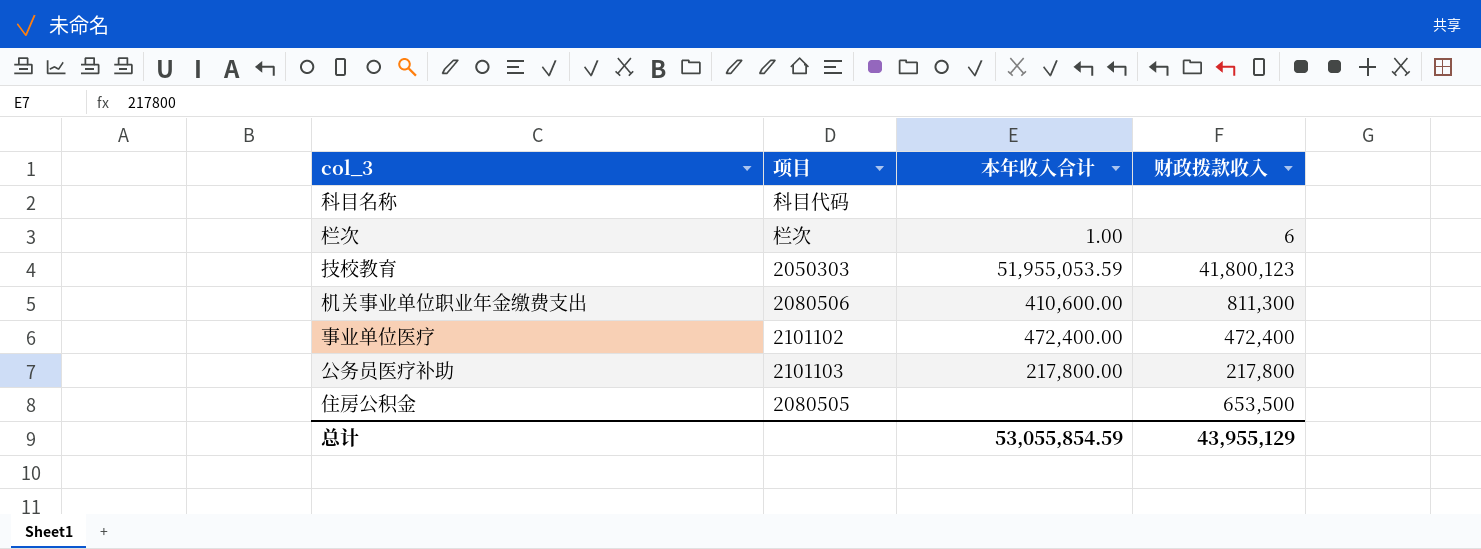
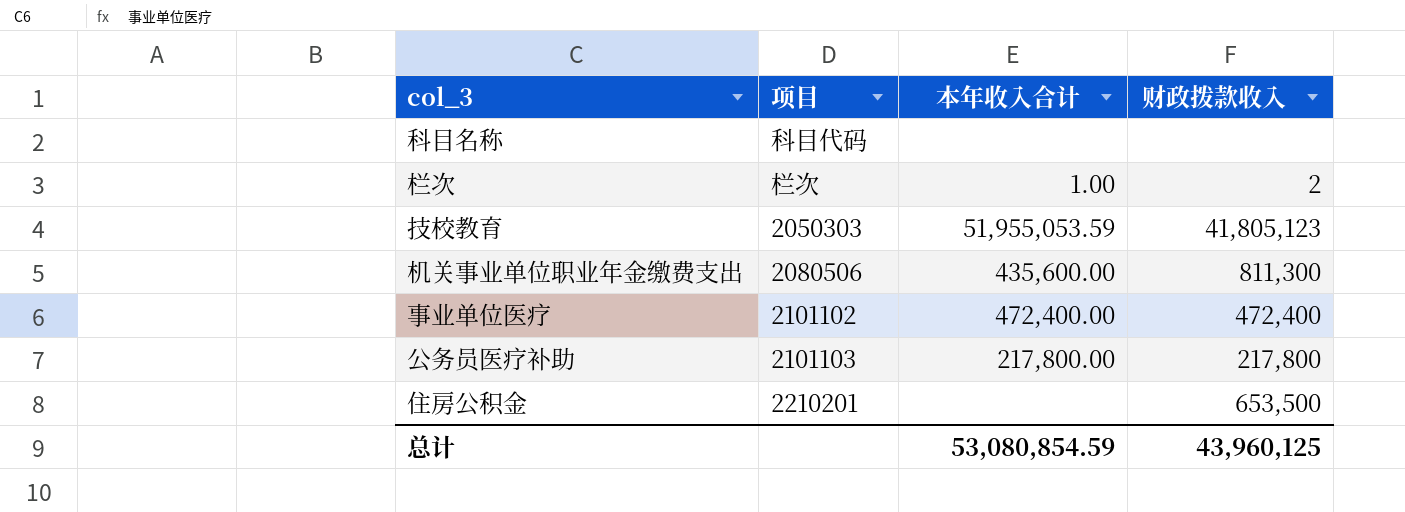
栏次 | 财政拨款收入: 6 -> 2
技校教育 | 财政拨款收入: 41,800,123 -> 41,805,123
机关事业单位职业年金缴费支出 | 本年收入合计: 410,600.00 -> 435,600.00
住房公积金 | 项目: 2080505 -> 2210201
总计 | 本年收入合计: 53,055,854.59 -> 53,080,854.59
总计 | 财政拨款收入: 43,955,129 -> 43,960,125

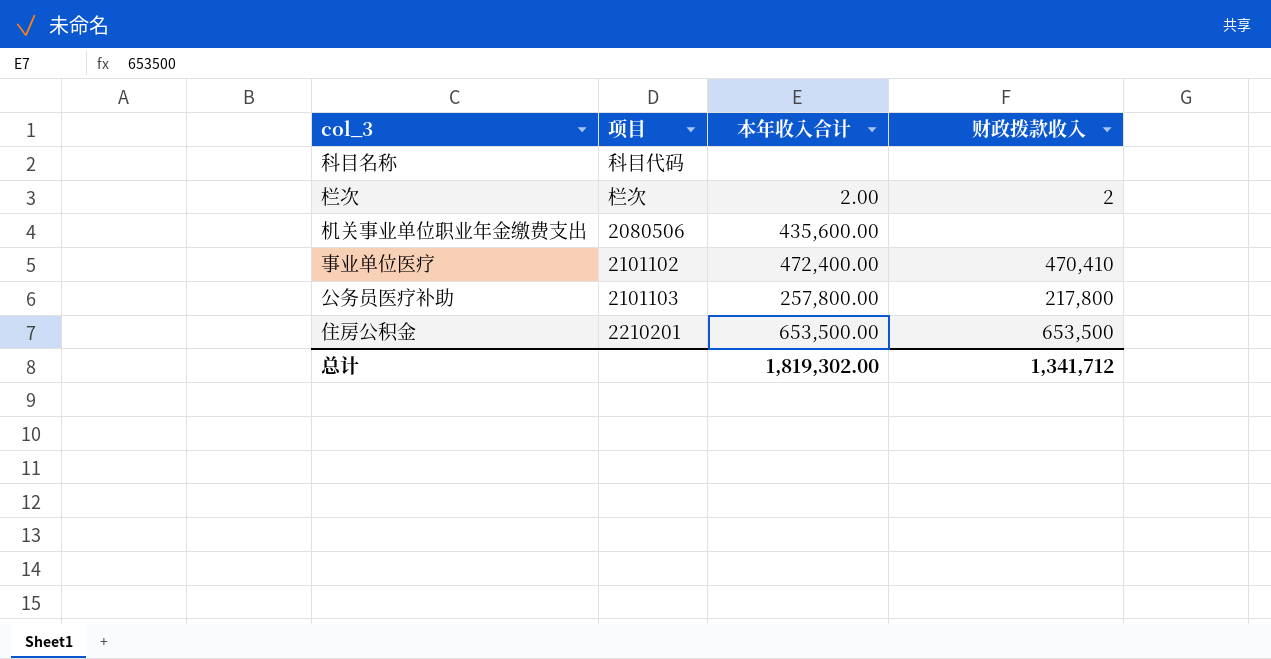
row 技校教育: 2050303 | 51,955,053.59 | 41,805,123 -> none
栏次 | 本年收入合计: 1.00 -> 2.00
机关事业单位职业年金缴费支出 | 财政拨款收入: 811,300 -> none
事业单位医疗 | 财政拨款收入: 472,400 -> 470,410
公务员医疗补助 | 本年收入合计: 217,800.00 -> 257,800.00
住房公积金 | 本年收入合计: none -> 653,500.00
总计 | 本年收入合计: 53,080,854.59 -> 1,819,302.00
总计 | 财政拨款收入: 43,960,125 -> 1,341,712

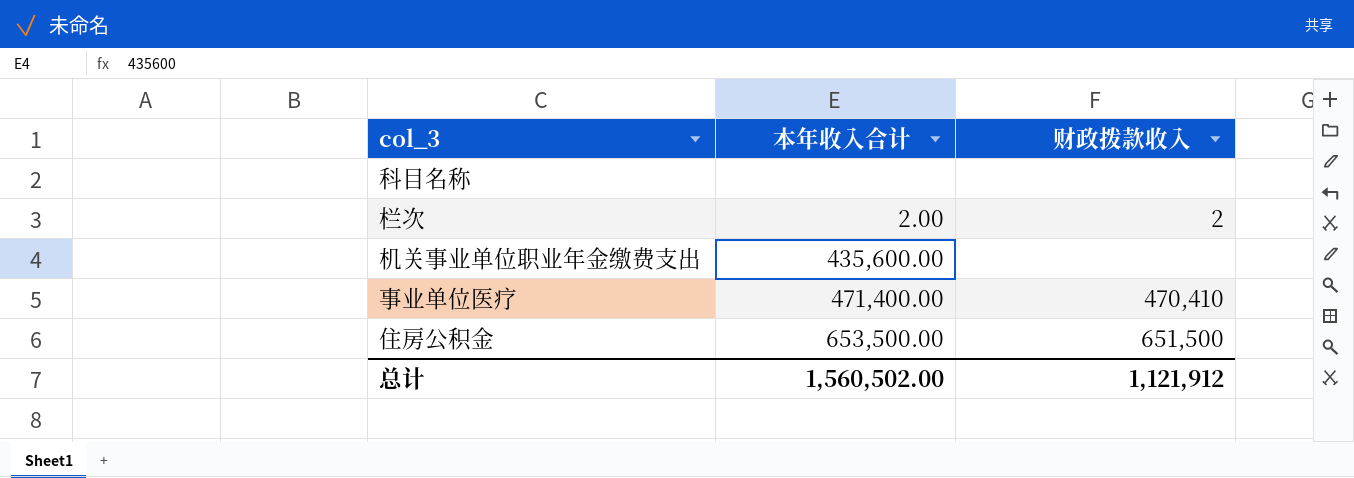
column 项目 | position: 2 -> none
row 公务员医疗补助: 2101103 | 257,800.00 | 217,800 -> none
事业单位医疗 | 本年收入合计: 472,400.00 -> 471,400.00
住房公积金 | 财政拨款收入: 653,500 -> 651,500
总计 | 本年收入合计: 1,819,302.00 -> 1,560,502.00
总计 | 财政拨款收入: 1,341,712 -> 1,121,912

